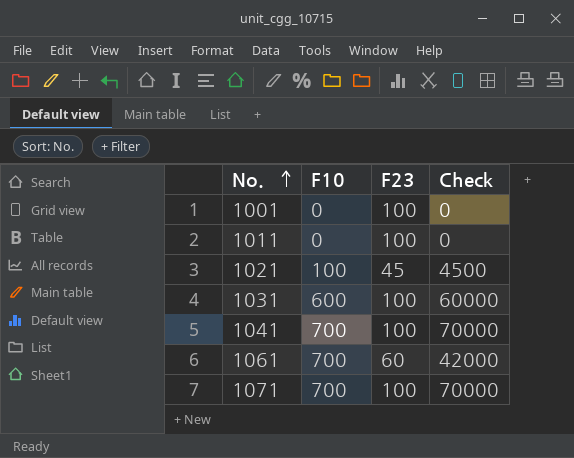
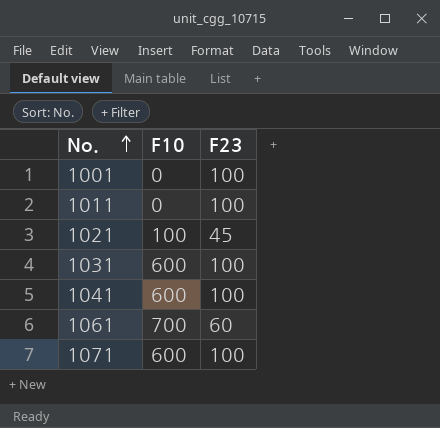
column Check | formula: [F10] * [F23] -> none
1041 | F10: 700 -> 600
1071 | F10: 700 -> 600

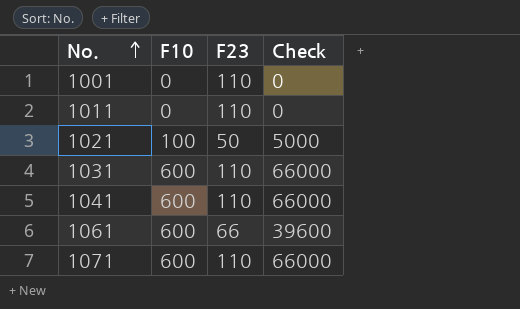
column Check | formula: none -> [F10] * [F23]
1001 | F23: 100 -> 110
1011 | F23: 100 -> 110
1021 | F23: 45 -> 50
1031 | F23: 100 -> 110
1041 | F23: 100 -> 110
1061 | F10: 700 -> 600
1061 | F23: 60 -> 66
1071 | F23: 100 -> 110

